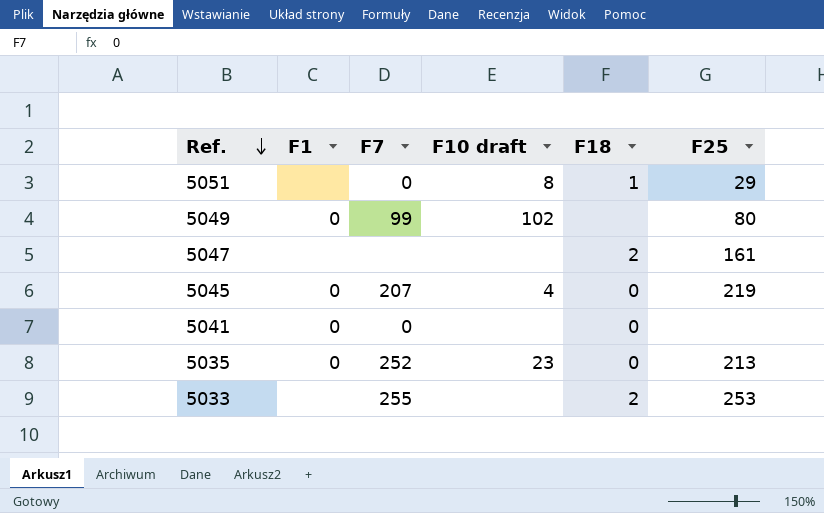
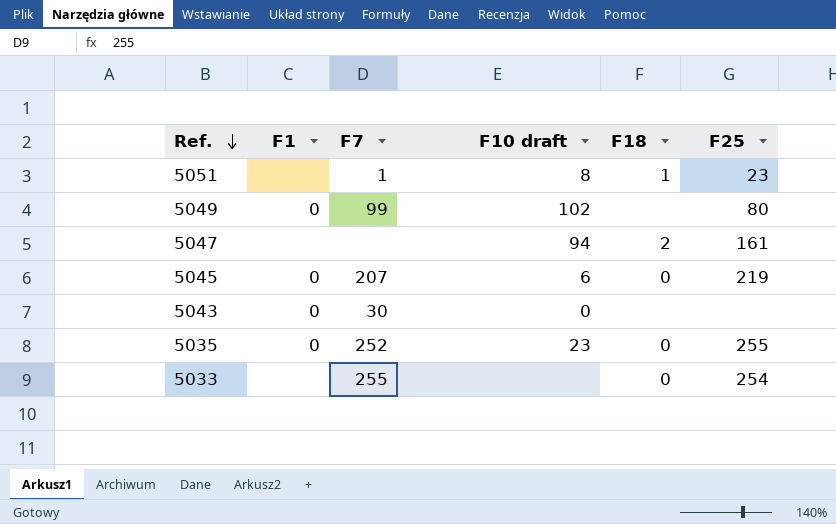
row 5041: 0 | 0 | none | 0 | none -> none
5051 | F7: 0 -> 1
5051 | F25: 29 -> 23
5047 | F10 draft: none -> 94
5045 | F10 draft: 4 -> 6
row 5043: none -> 0 | 30 | 0 | none | none
5035 | F25: 213 -> 255
5033 | F18: 2 -> 0
5033 | F25: 253 -> 254

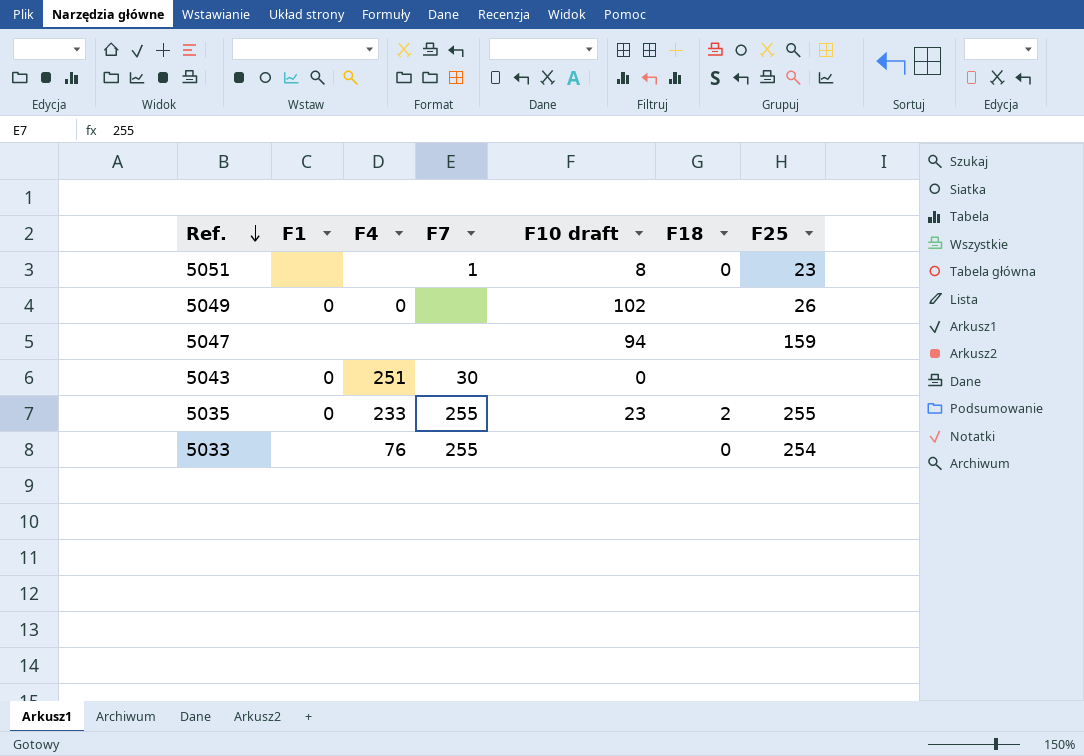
column F4 | position: none -> 3
row 5045: 0 | 207 | 6 | 0 | 219 -> none
5051 | F18: 1 -> 0
5049 | F7: 99 -> none
5049 | F25: 80 -> 26
5047 | F18: 2 -> none
5047 | F25: 161 -> 159
5035 | F7: 252 -> 255
5035 | F18: 0 -> 2

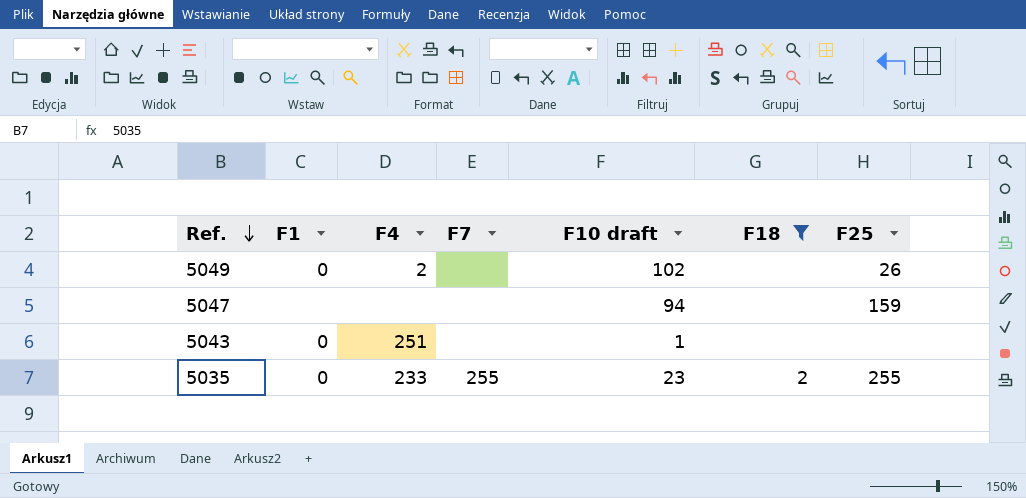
filter: none -> F18 != 0
5049 | F4: 0 -> 2
5043 | F7: 30 -> none
5043 | F10 draft: 0 -> 1

